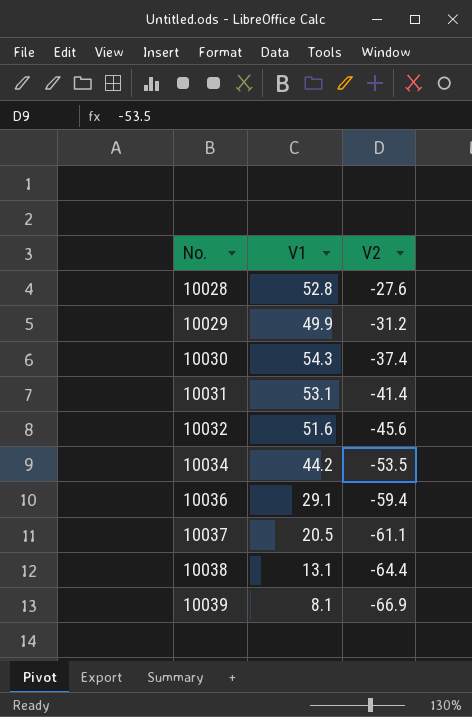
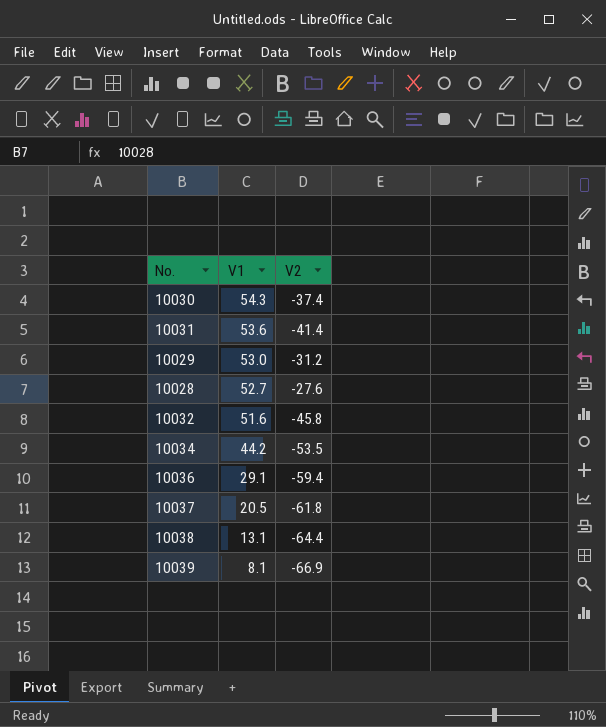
row order: No. ascending -> V1 descending
10031 | V1: 53.1 -> 53.6
10029 | V1: 49.9 -> 53.0
10028 | V1: 52.8 -> 52.7
10032 | V2: -45.6 -> -45.8
10037 | V2: -61.1 -> -61.8

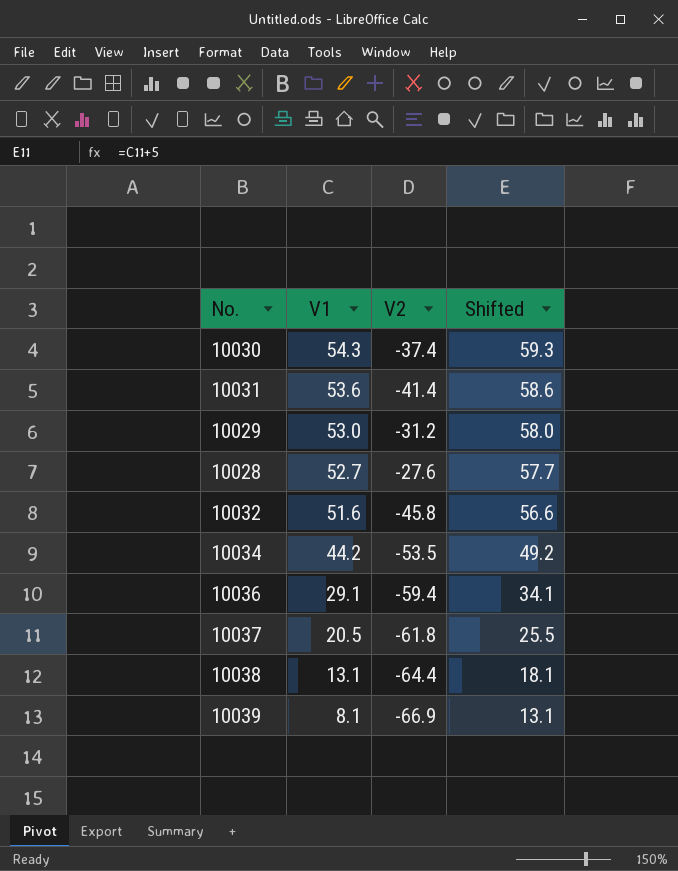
column Shifted | formula: none -> [V1] + 5

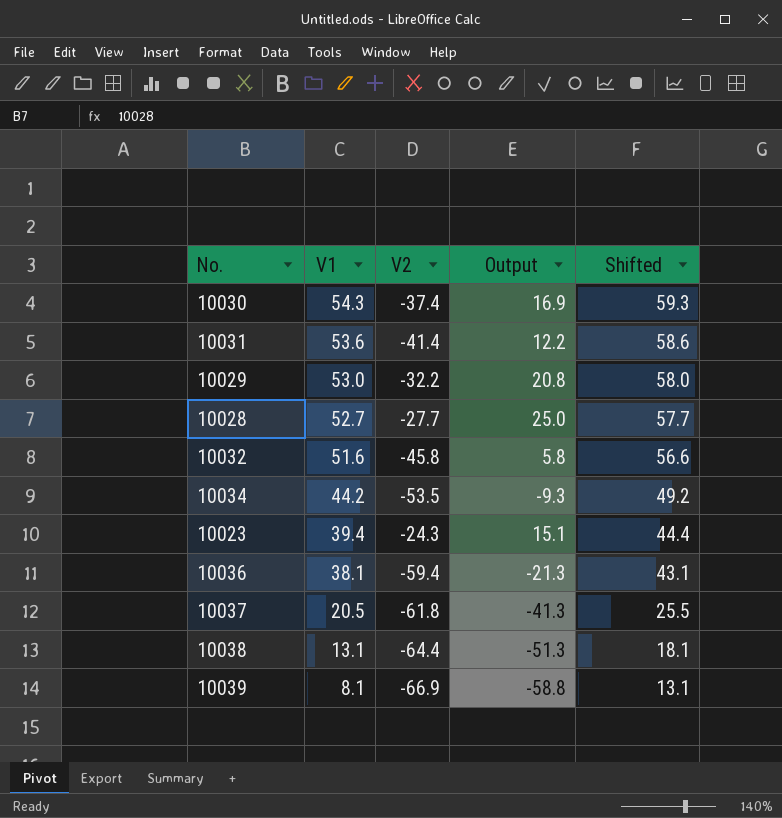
column Output | formula: none -> [V1] + [V2]
10029 | V2: -31.2 -> -32.2
10028 | V2: -27.6 -> -27.7
row 10023: none -> 39.4 | -24.3 | 15.1 | 44.4
10036 | V1: 29.1 -> 38.1
10036 | Shifted: 34.1 -> 43.1

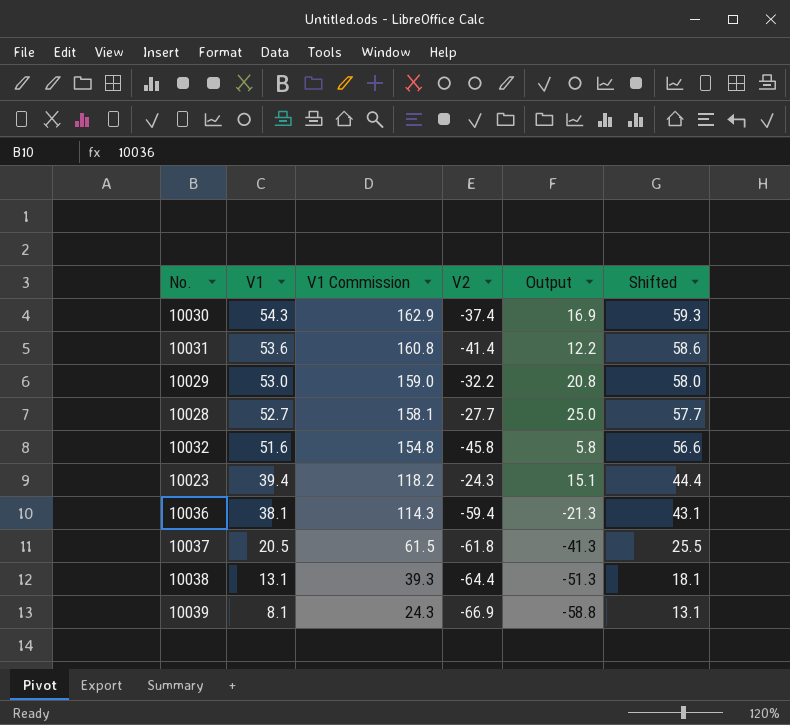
column V1 Commission | formula: none -> [V1] * 3
row 10034: 44.2 | -53.5 | -9.3 | 49.2 -> none

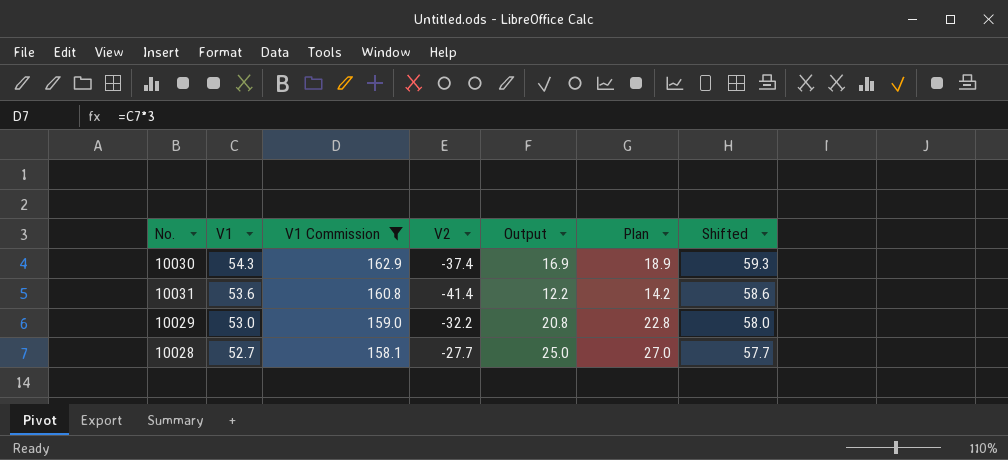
filter: none -> V1 Commission >= 158.1
column Plan | formula: none -> [Output] + 2

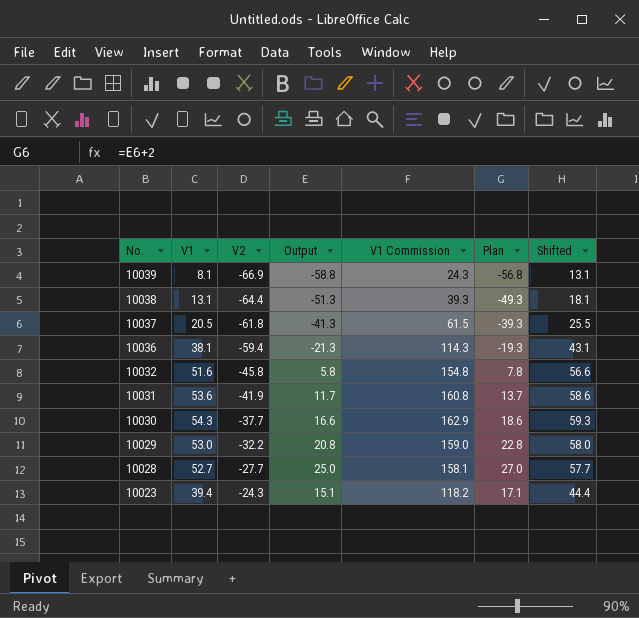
filter: V1 Commission >= 158.1 -> none
row order: V1 descending -> No. descending
column V1 Commission | position: 3 -> 5
10031 | V2: -41.4 -> -41.9
10031 | Output: 12.2 -> 11.7
10031 | Plan: 14.2 -> 13.7
10030 | V2: -37.4 -> -37.7
10030 | Output: 16.9 -> 16.6
10030 | Plan: 18.9 -> 18.6

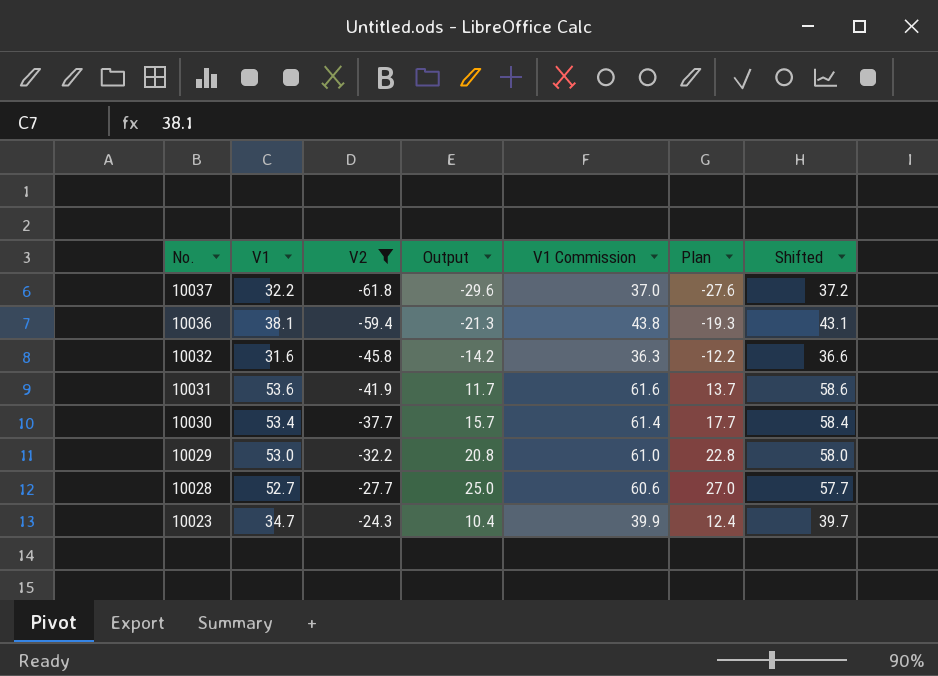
filter: none -> V2 >= -61.8
column V1 Commission | formula: [V1] * 3 -> [V1] * 1.15
10037 | V1: 20.5 -> 32.2
10037 | Output: -41.3 -> -29.6
10037 | Plan: -39.3 -> -27.6
10037 | Shifted: 25.5 -> 37.2
10032 | V1: 51.6 -> 31.6
10032 | Output: 5.8 -> -14.2
10032 | Plan: 7.8 -> -12.2
10032 | Shifted: 56.6 -> 36.6
10030 | V1: 54.3 -> 53.4
10030 | Output: 16.6 -> 15.7
10030 | Plan: 18.6 -> 17.7
10030 | Shifted: 59.3 -> 58.4
10023 | V1: 39.4 -> 34.7
10023 | Output: 15.1 -> 10.4
10023 | Plan: 17.1 -> 12.4
10023 | Shifted: 44.4 -> 39.7

